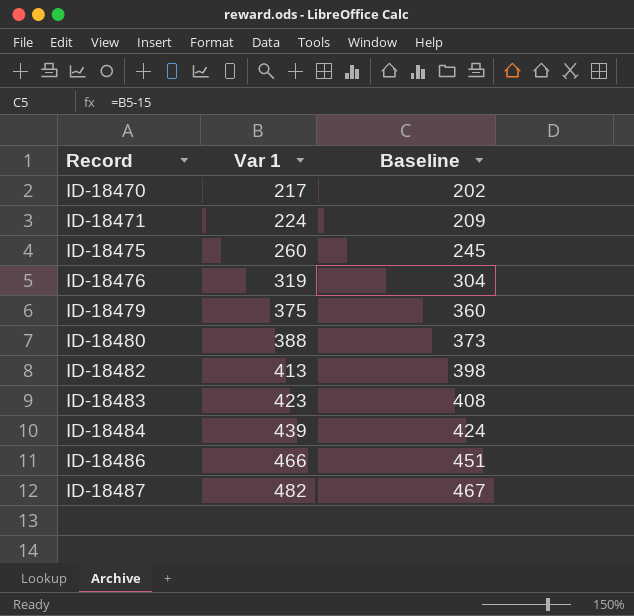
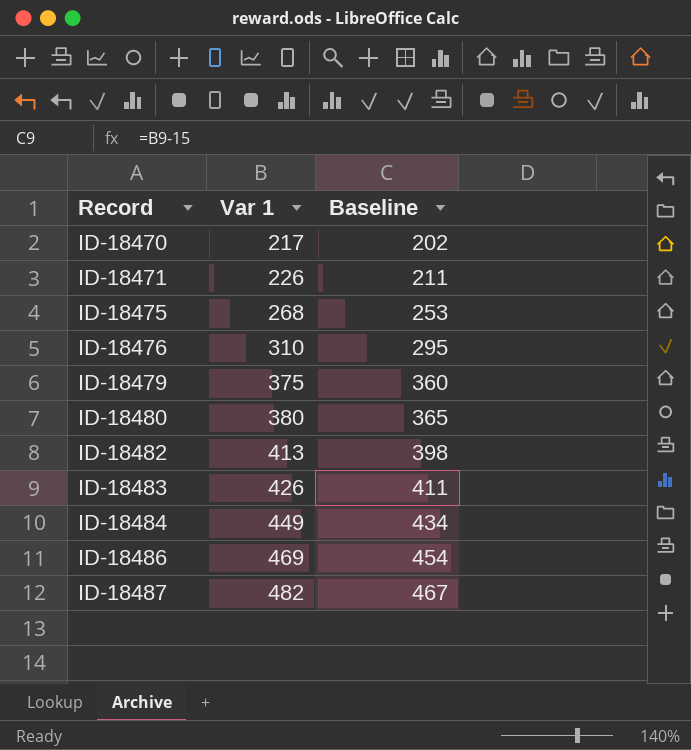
ID-18471 | Var 1: 224 -> 226
ID-18471 | Baseline: 209 -> 211
ID-18475 | Var 1: 260 -> 268
ID-18475 | Baseline: 245 -> 253
ID-18476 | Var 1: 319 -> 310
ID-18476 | Baseline: 304 -> 295
ID-18480 | Var 1: 388 -> 380
ID-18480 | Baseline: 373 -> 365
ID-18483 | Var 1: 423 -> 426
ID-18483 | Baseline: 408 -> 411
ID-18484 | Var 1: 439 -> 449
ID-18484 | Baseline: 424 -> 434
ID-18486 | Var 1: 466 -> 469
ID-18486 | Baseline: 451 -> 454

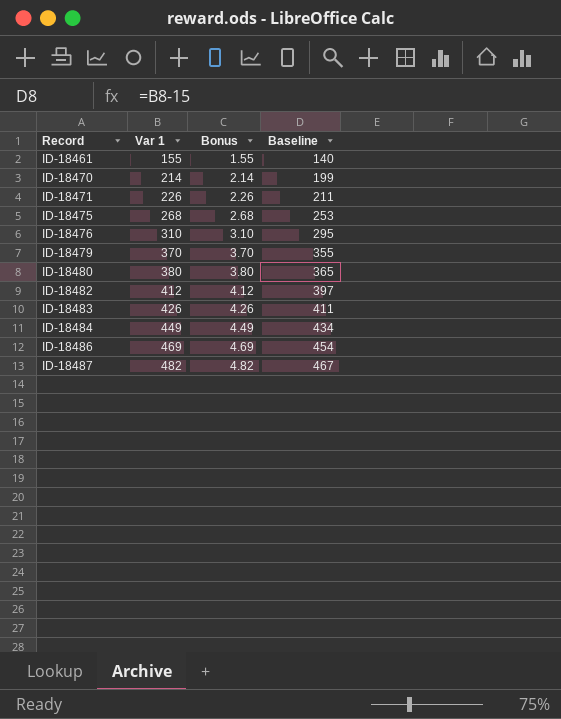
column Bonus | formula: none -> [Var 1] * 0.01
row ID-18461: none -> 155 | 1.55 | 140
ID-18470 | Var 1: 217 -> 214
ID-18470 | Baseline: 202 -> 199
ID-18479 | Var 1: 375 -> 370
ID-18479 | Baseline: 360 -> 355
ID-18482 | Var 1: 413 -> 412
ID-18482 | Baseline: 398 -> 397

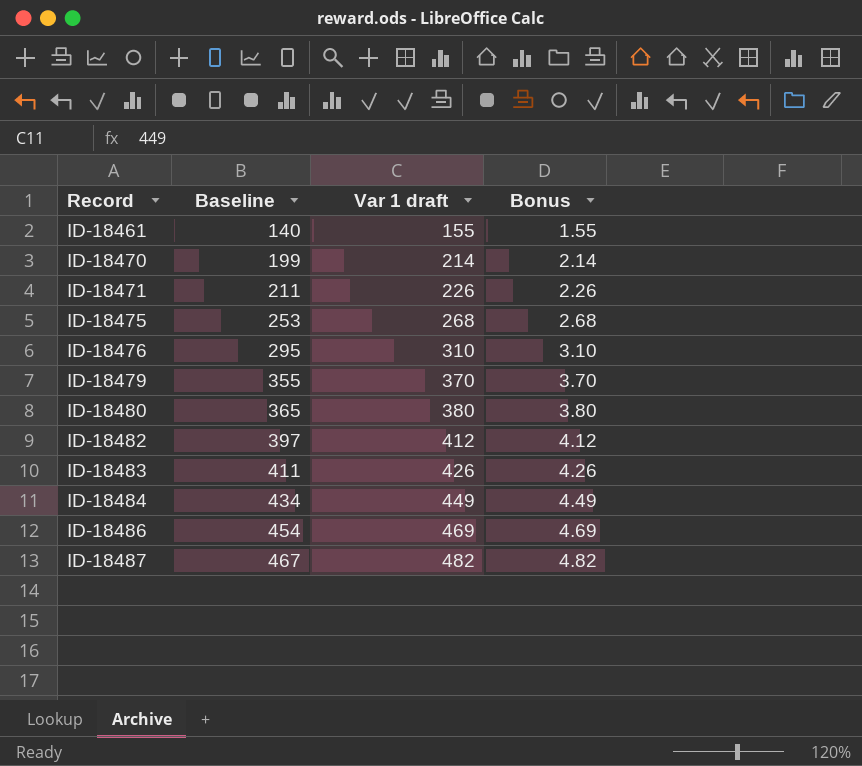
column Baseline | position: 4 -> 2
column name: Var 1 -> Var 1 draft

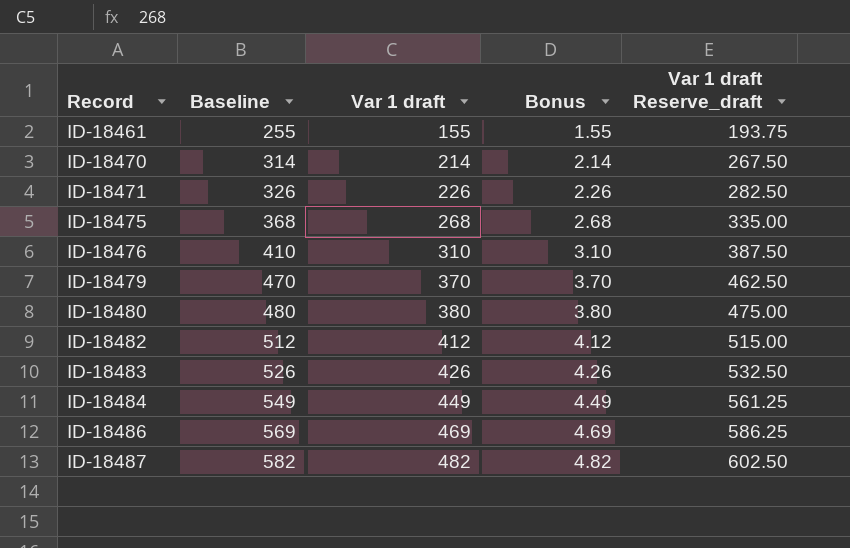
column Baseline | formula: [Var 1 draft] - 15 -> [Var 1 draft] + 100
column Var 1 draft Reserve_draft | formula: none -> [Var 1 draft] * 1.25

